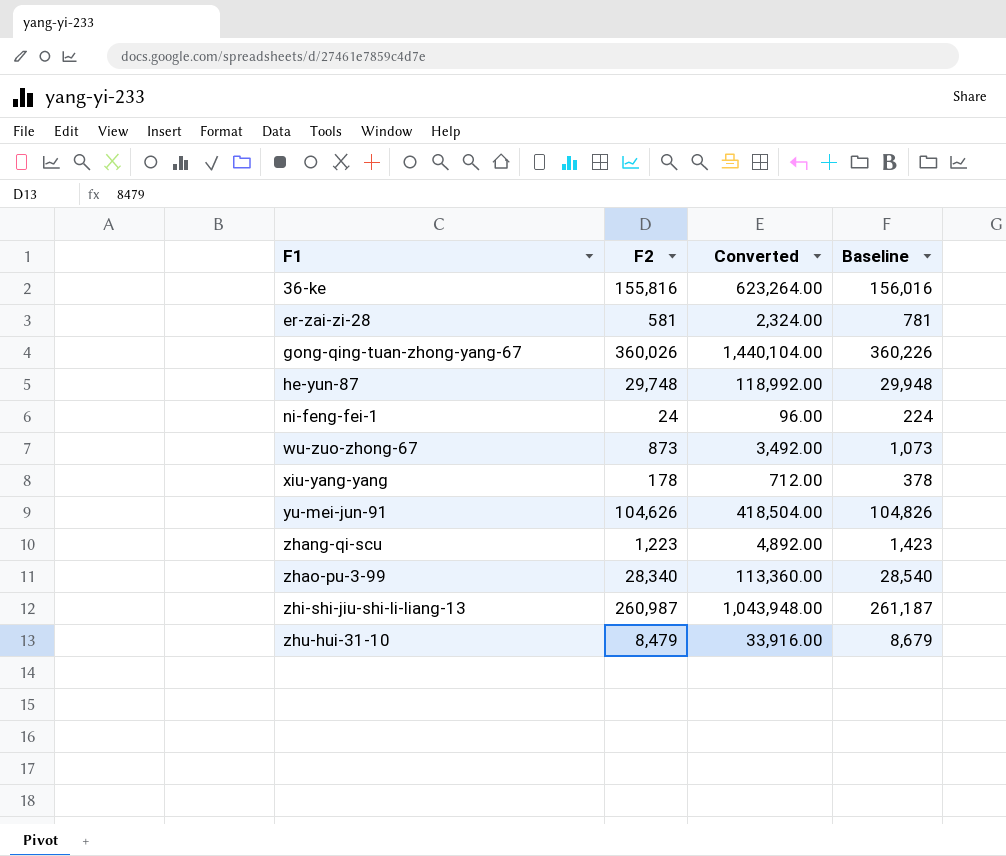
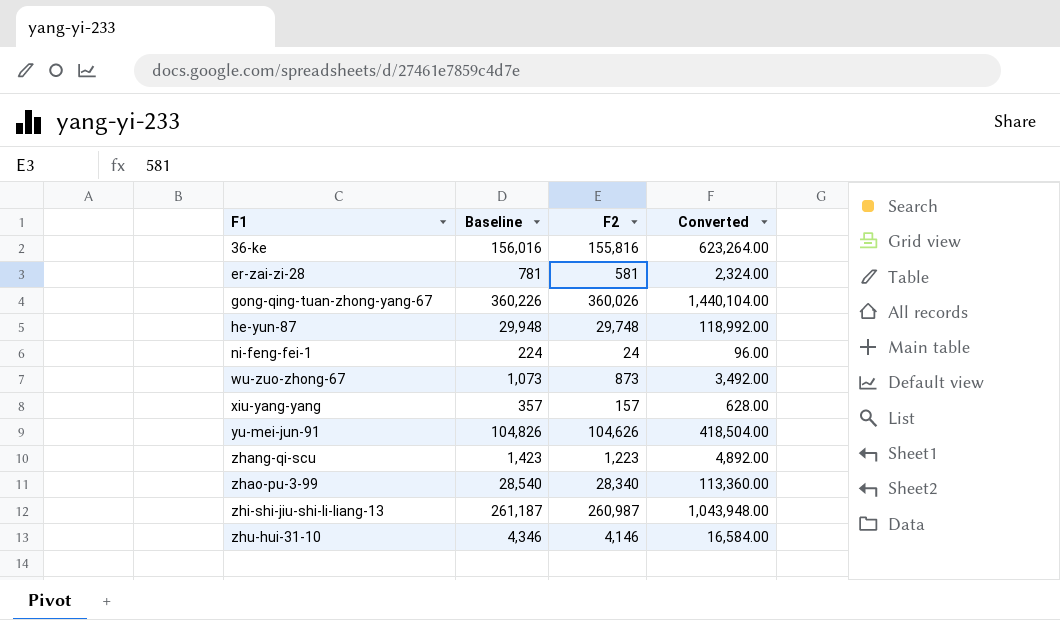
column Baseline | position: 4 -> 2
xiu-yang-yang | Baseline: 378 -> 357
xiu-yang-yang | F2: 178 -> 157
xiu-yang-yang | Converted: 712.00 -> 628.00
zhu-hui-31-10 | Baseline: 8,679 -> 4,346
zhu-hui-31-10 | F2: 8,479 -> 4,146
zhu-hui-31-10 | Converted: 33,916.00 -> 16,584.00

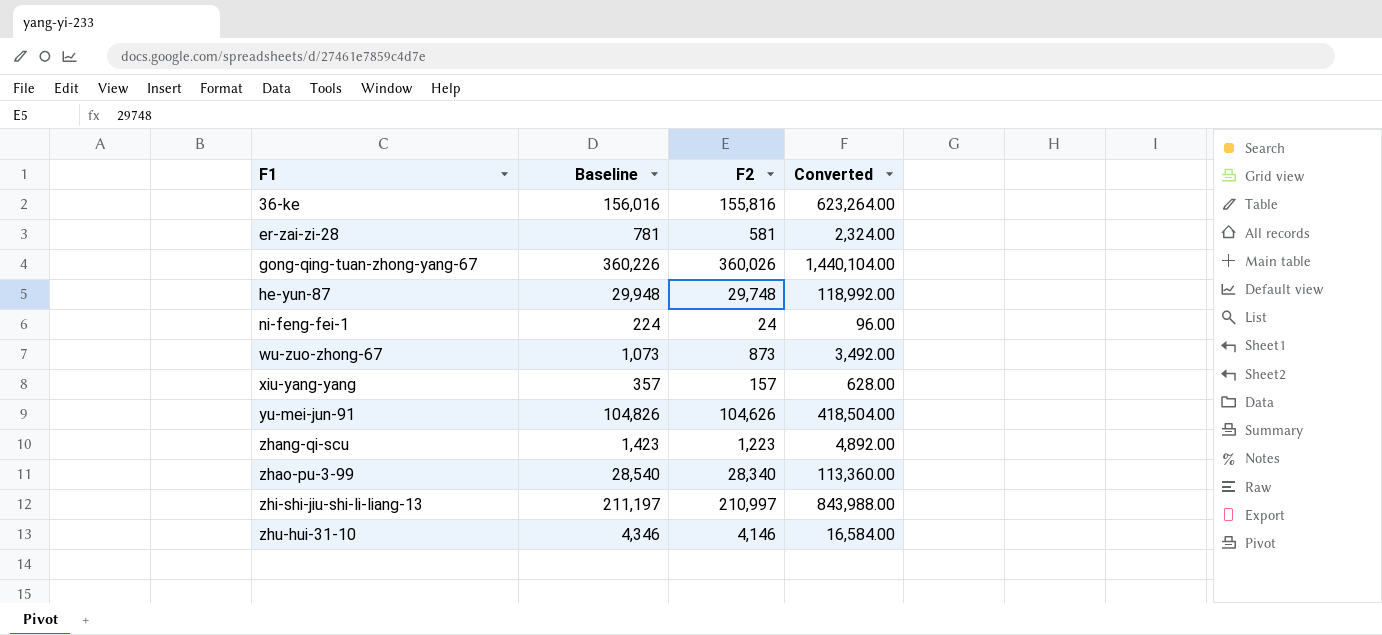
zhi-shi-jiu-shi-li-liang-13 | Baseline: 261,187 -> 211,197
zhi-shi-jiu-shi-li-liang-13 | F2: 260,987 -> 210,997
zhi-shi-jiu-shi-li-liang-13 | Converted: 1,043,948.00 -> 843,988.00

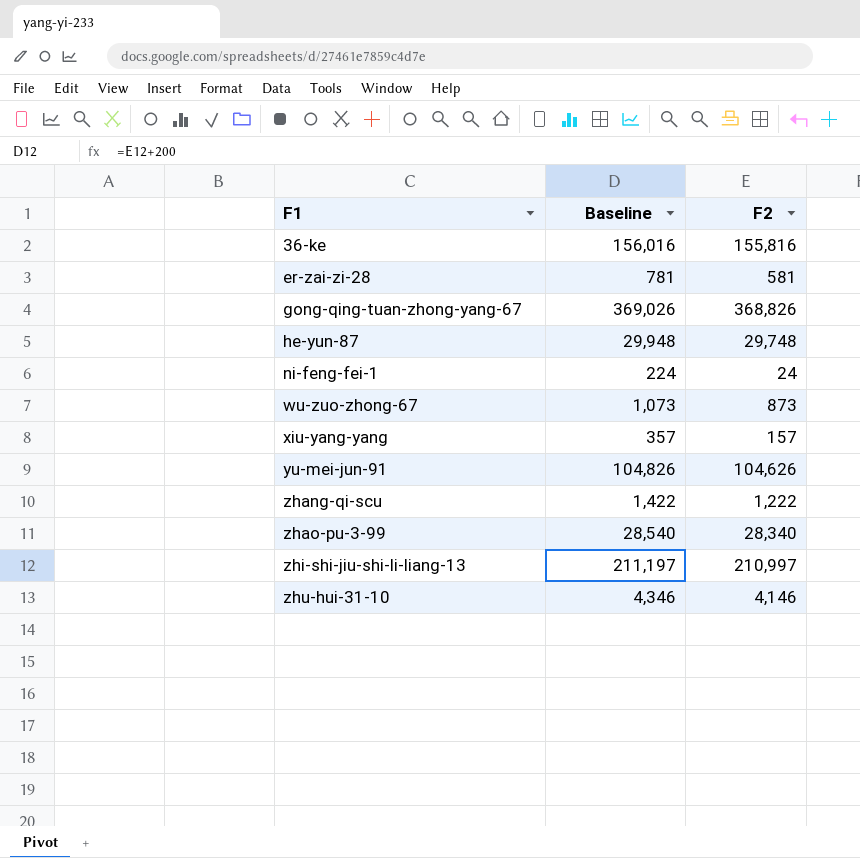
column Converted | formula: [F2] * 4 -> none
gong-qing-tuan-zhong-yang-67 | Baseline: 360,226 -> 369,026
gong-qing-tuan-zhong-yang-67 | F2: 360,026 -> 368,826
zhang-qi-scu | Baseline: 1,423 -> 1,422
zhang-qi-scu | F2: 1,223 -> 1,222

